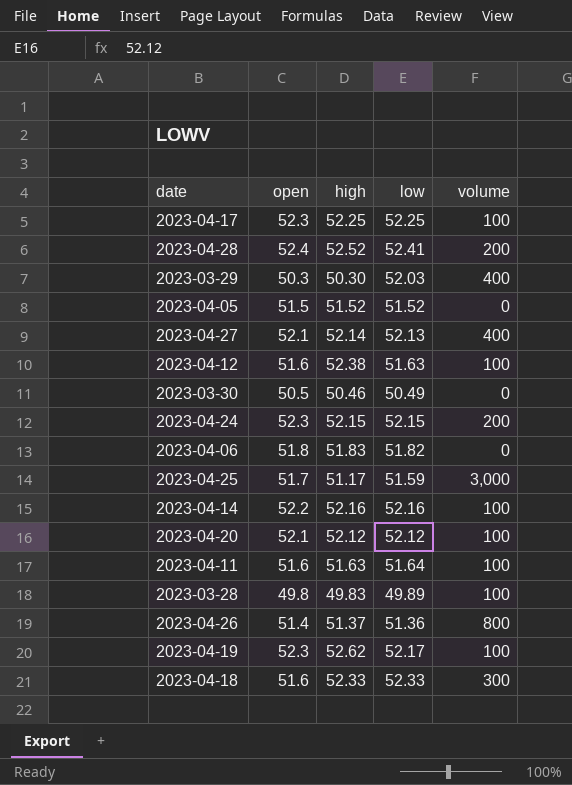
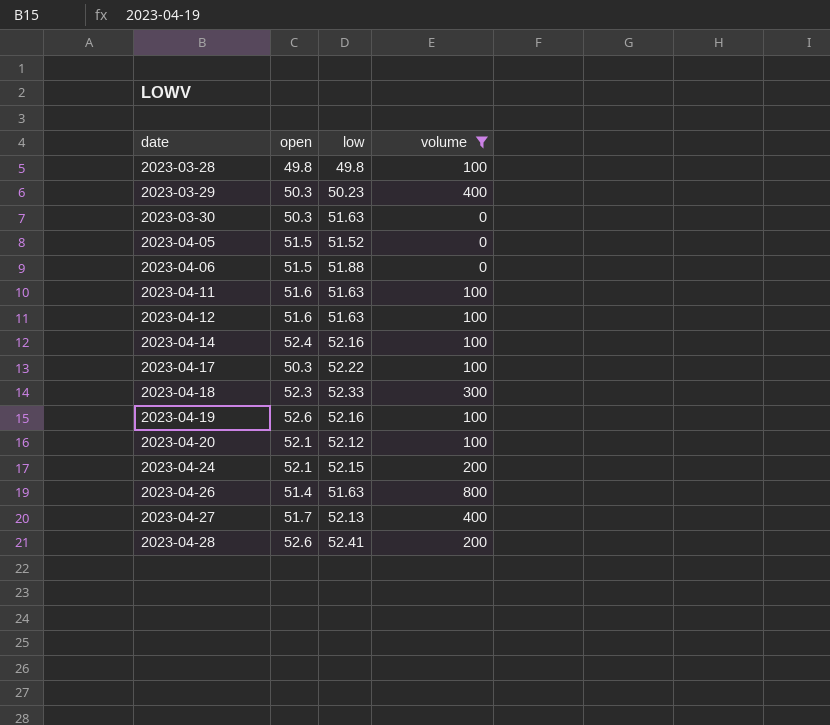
filter: none -> volume != 3,000
row order: none -> date ascending
column high | position: 3 -> none
2023-03-28 | low: 49.89 -> 49.8
2023-03-29 | low: 52.03 -> 50.23
2023-03-30 | open: 50.5 -> 50.3
2023-03-30 | low: 50.49 -> 51.63
2023-04-06 | open: 51.8 -> 51.5
2023-04-06 | low: 51.82 -> 51.88
2023-04-11 | low: 51.64 -> 51.63
2023-04-14 | open: 52.2 -> 52.4
2023-04-17 | open: 52.3 -> 50.3
2023-04-17 | low: 52.25 -> 52.22
2023-04-18 | open: 51.6 -> 52.3
2023-04-19 | open: 52.3 -> 52.6
2023-04-19 | low: 52.17 -> 52.16
2023-04-24 | open: 52.3 -> 52.1
2023-04-26 | low: 51.36 -> 51.63
2023-04-27 | open: 52.1 -> 51.7
2023-04-28 | open: 52.4 -> 52.6

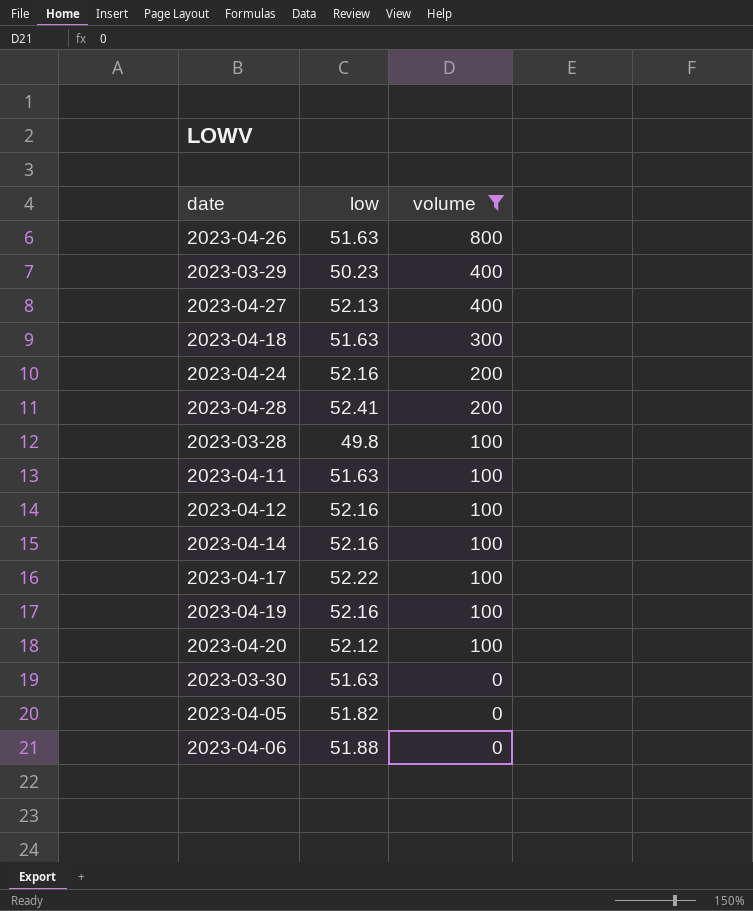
row order: date ascending -> volume descending
column open | position: 2 -> none
2023-04-18 | low: 52.33 -> 51.63
2023-04-24 | low: 52.15 -> 52.16
2023-04-12 | low: 51.63 -> 52.16
2023-04-05 | low: 51.52 -> 51.82

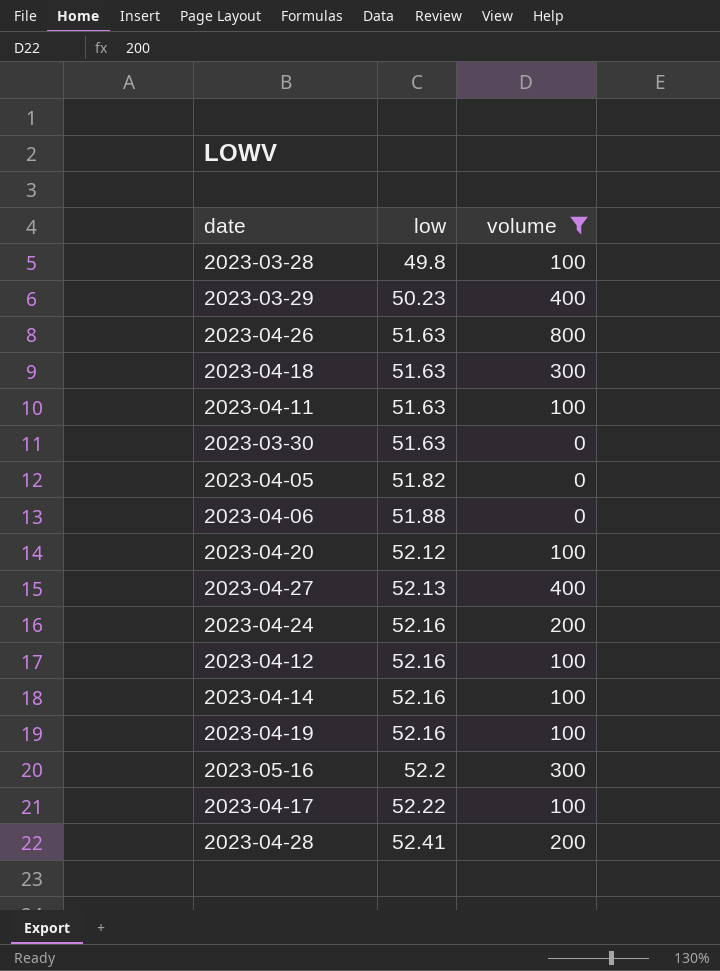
row order: volume descending -> low ascending
row 2023-05-16: none -> 52.2 | 300

